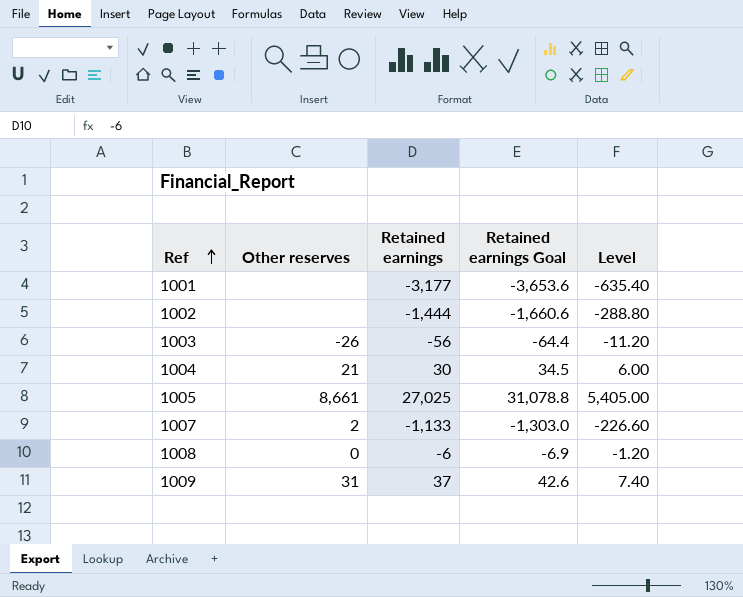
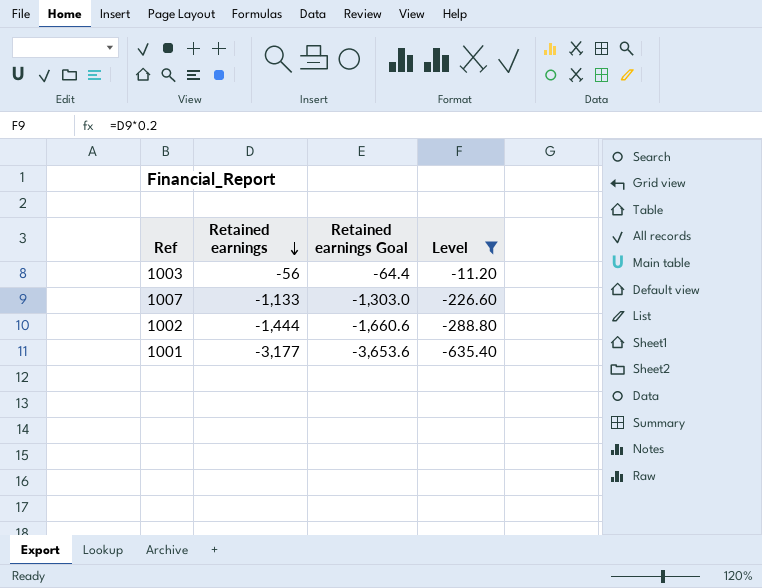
filter: none -> Level <= -11.20
row order: Ref ascending -> Retained earnings descending
column Other reserves | position: 2 -> none

